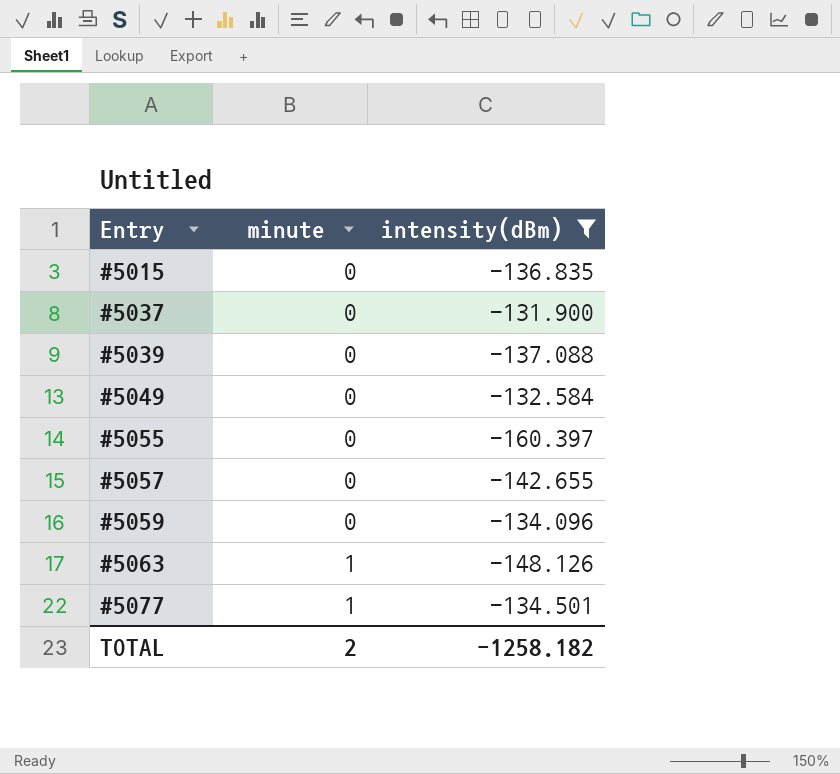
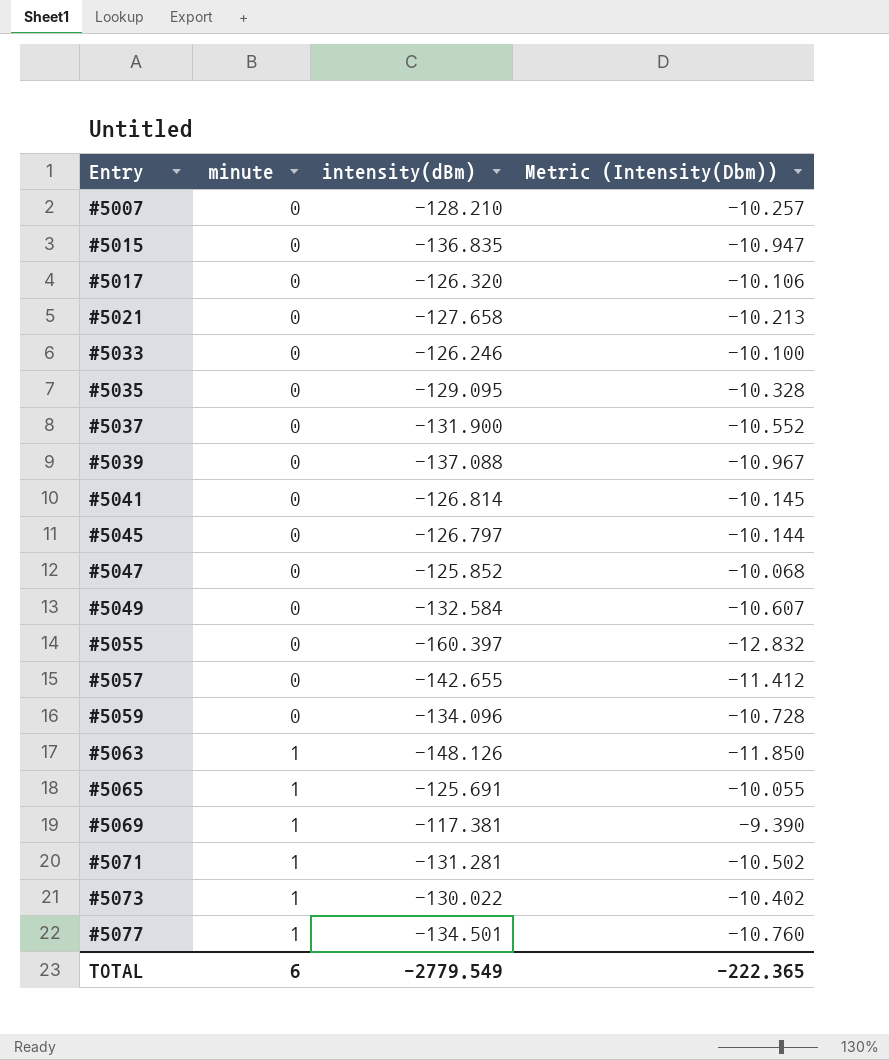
filter: intensity(dBm) <= -131.900 -> none
column Metric (Intensity(Dbm)) | formula: none -> [intensity(dBm)] * 0.08
TOTAL | minute: 2 -> 6
TOTAL | intensity(dBm): -1258.182 -> -2779.549

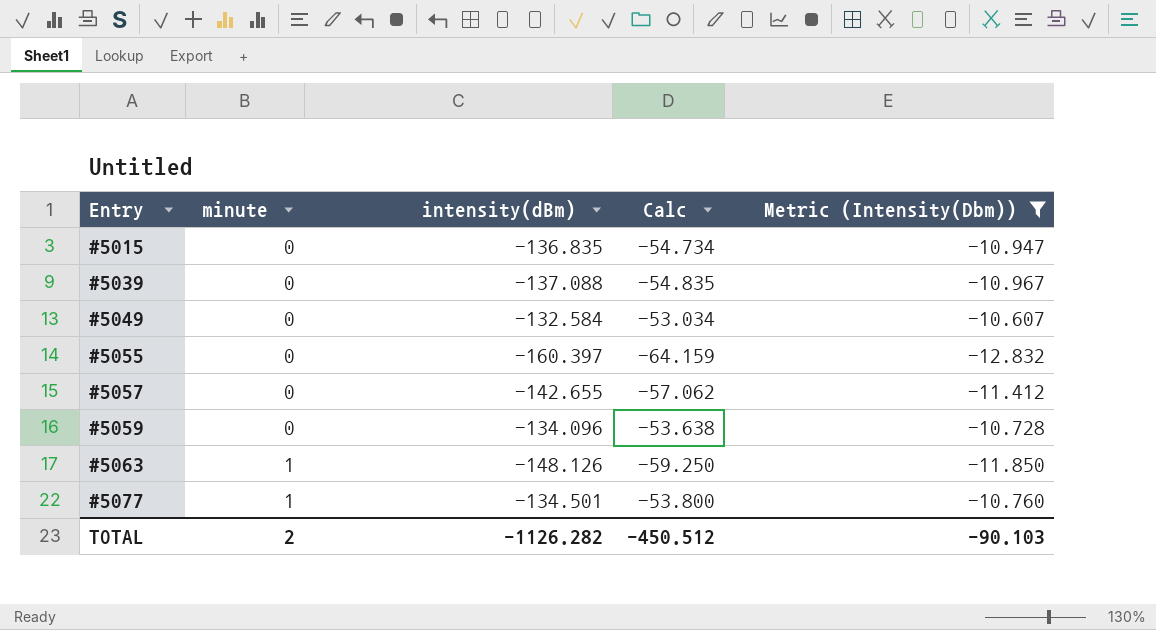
filter: none -> Metric (Intensity(Dbm)) <= -10.607
column Calc | formula: none -> [intensity(dBm)] * 0.4
TOTAL | minute: 6 -> 2
TOTAL | intensity(dBm): -2779.549 -> -1126.282
TOTAL | Metric (Intensity(Dbm)): -222.365 -> -90.103

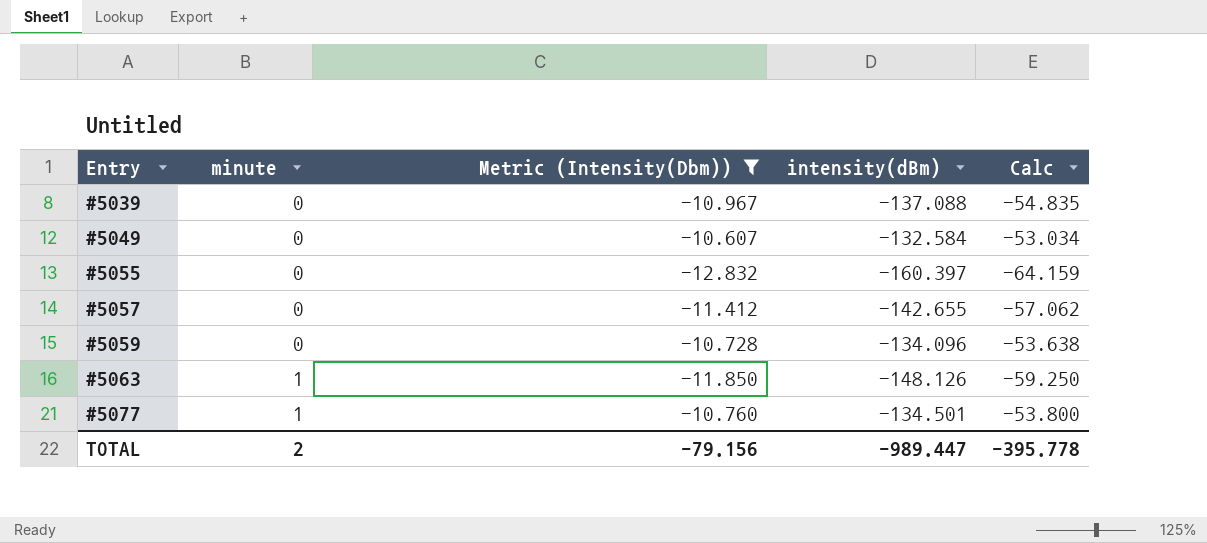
column Metric (Intensity(Dbm)) | position: 5 -> 3
row #5015: 0 | -136.835 | -54.734 | -10.947 -> none
TOTAL | Metric (Intensity(Dbm)): -90.103 -> -79.156
TOTAL | intensity(dBm): -1126.282 -> -989.447
TOTAL | Calc: -450.512 -> -395.778

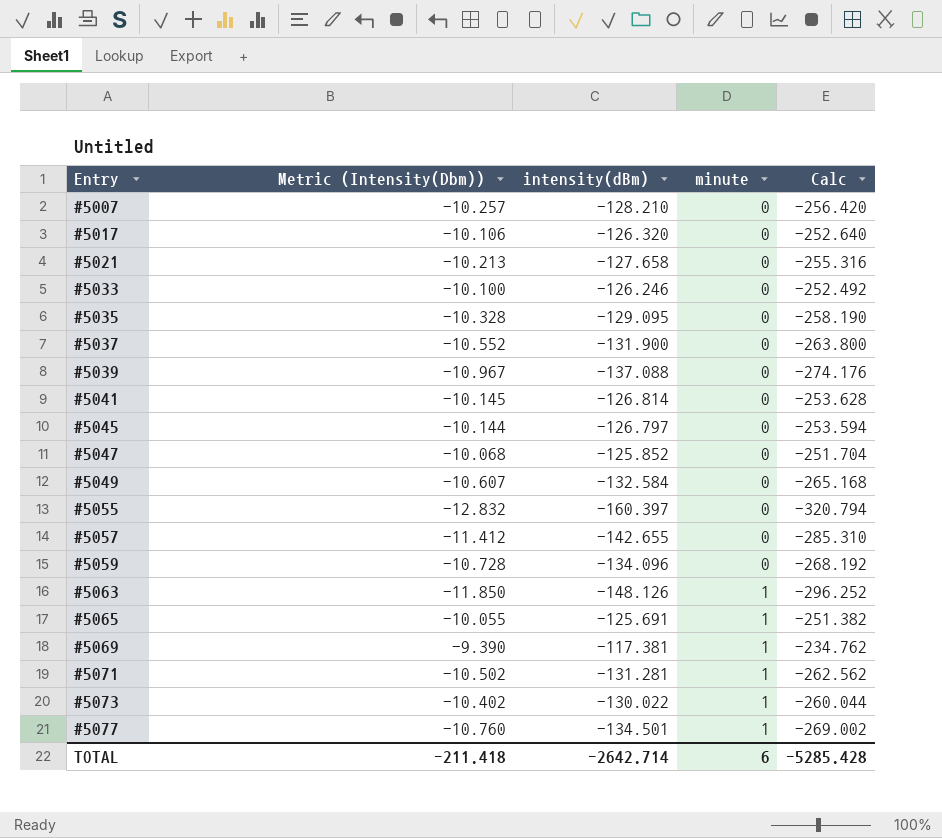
filter: Metric (Intensity(Dbm)) <= -10.607 -> none
column minute | position: 2 -> 4
column Calc | formula: [intensity(dBm)] * 0.4 -> [intensity(dBm)] * 2
TOTAL | Metric (Intensity(Dbm)): -79.156 -> -211.418
TOTAL | intensity(dBm): -989.447 -> -2642.714
TOTAL | minute: 2 -> 6
TOTAL | Calc: -395.778 -> -5285.428

